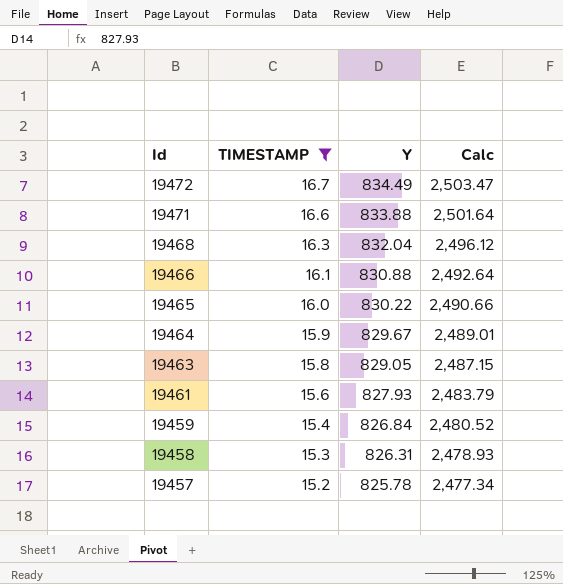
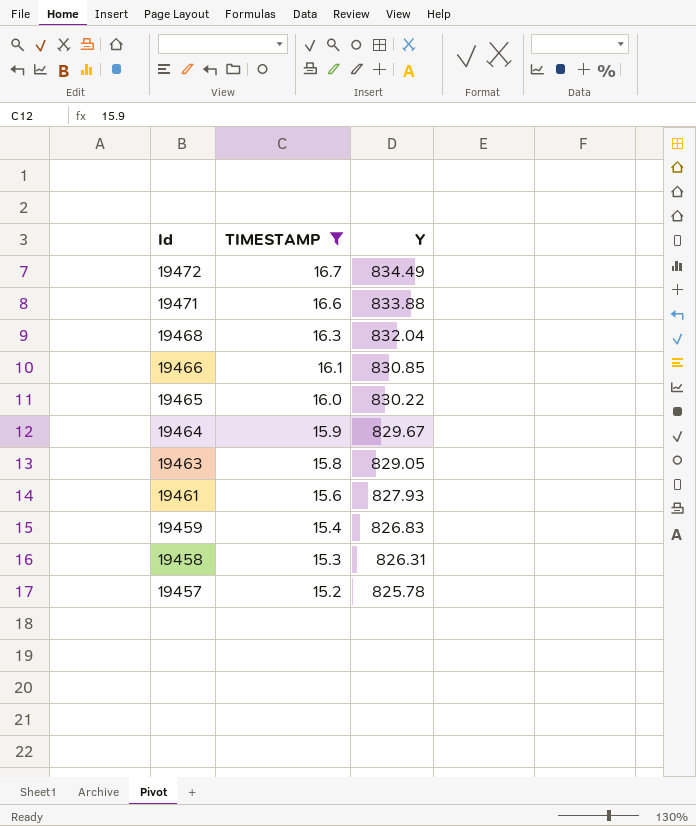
column Calc | formula: [Y] * 3 -> none
19466 | Y: 830.88 -> 830.85
19459 | Y: 826.84 -> 826.83

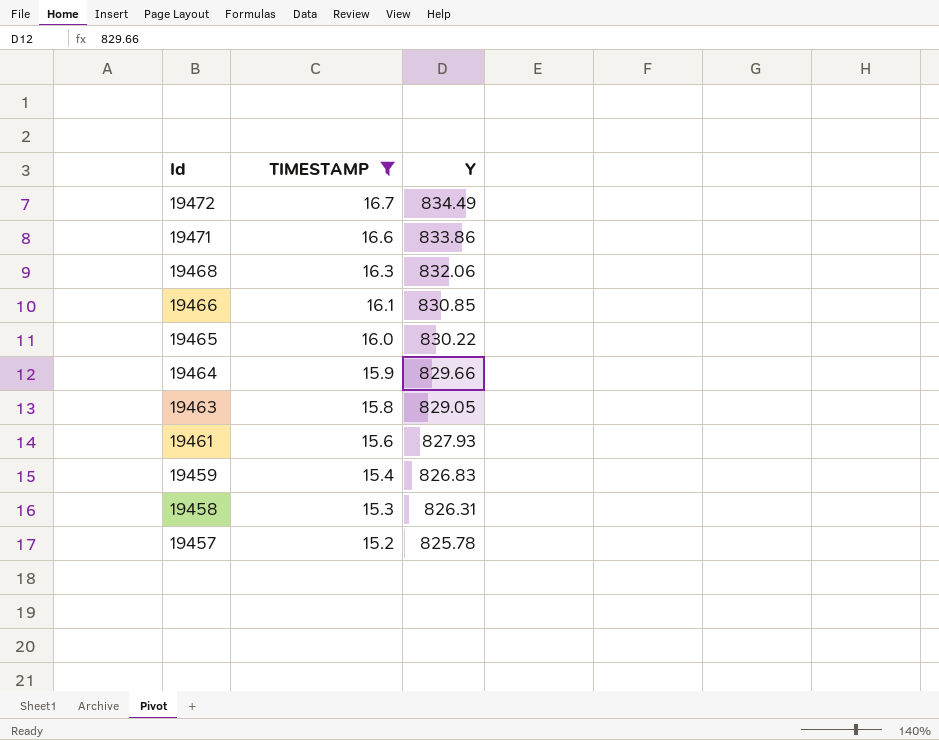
19471 | Y: 833.88 -> 833.86
19468 | Y: 832.04 -> 832.06
19464 | Y: 829.67 -> 829.66

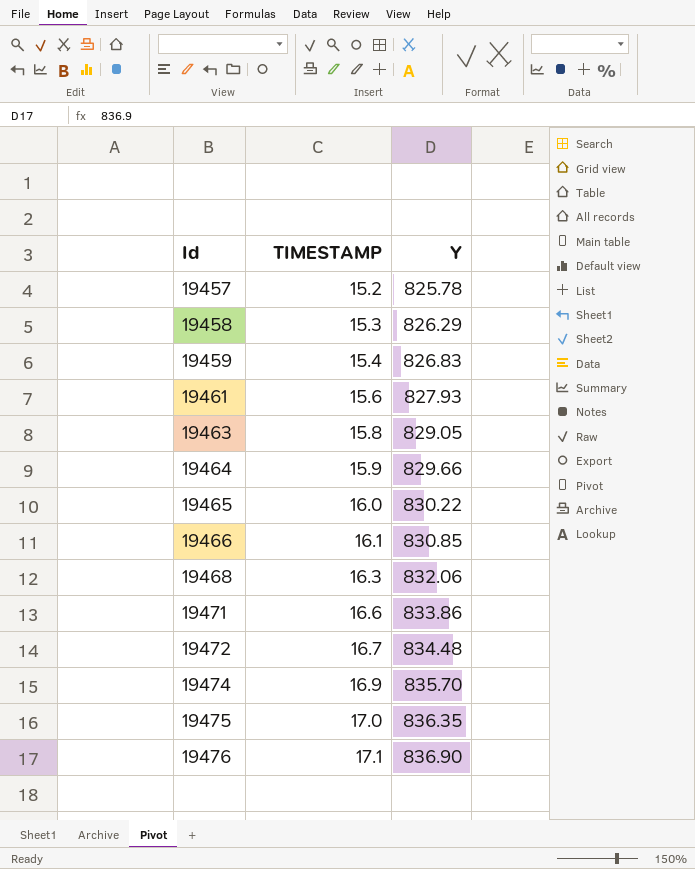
filter: TIMESTAMP <= 16.7 -> none
row order: Id descending -> Id ascending
19458 | Y: 826.31 -> 826.29
19472 | Y: 834.49 -> 834.48

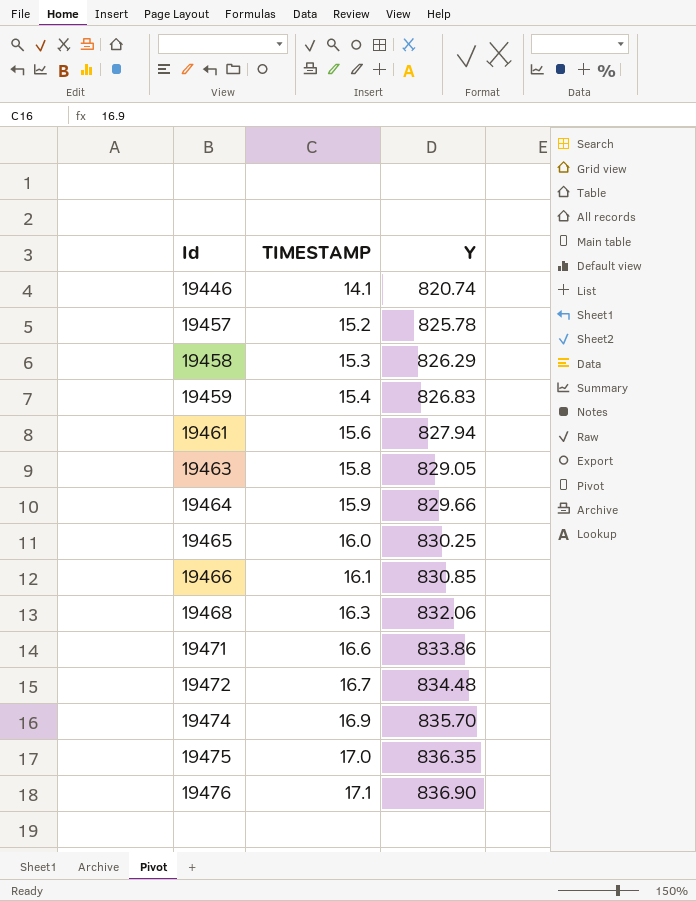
row 19446: none -> 14.1 | 820.74
19461 | Y: 827.93 -> 827.94
19465 | Y: 830.22 -> 830.25

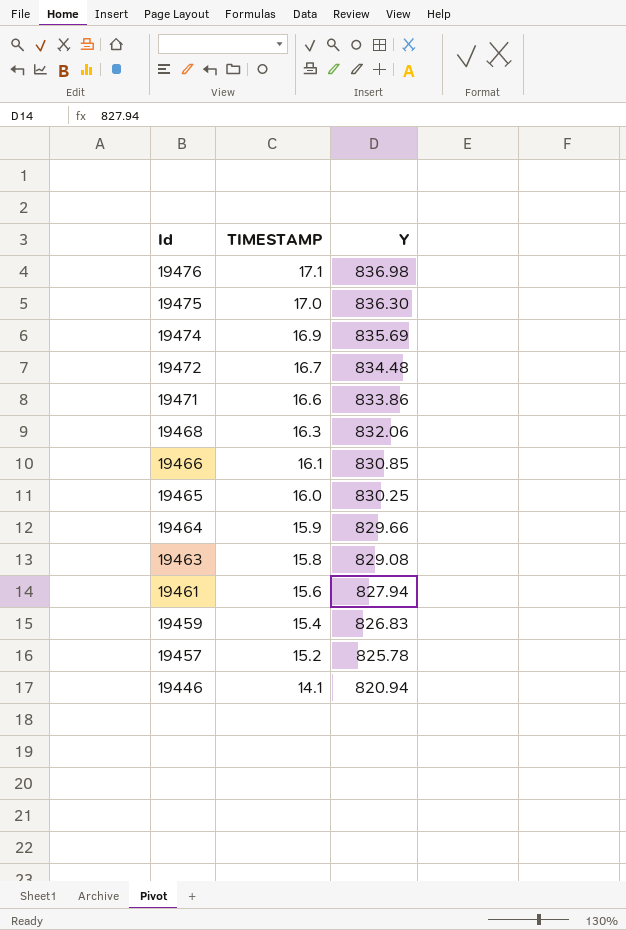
row order: Id ascending -> Id descending
row 19458: 15.3 | 826.29 -> none
19476 | Y: 836.90 -> 836.98
19475 | Y: 836.35 -> 836.30
19474 | Y: 835.70 -> 835.69
19463 | Y: 829.05 -> 829.08
19446 | Y: 820.74 -> 820.94

